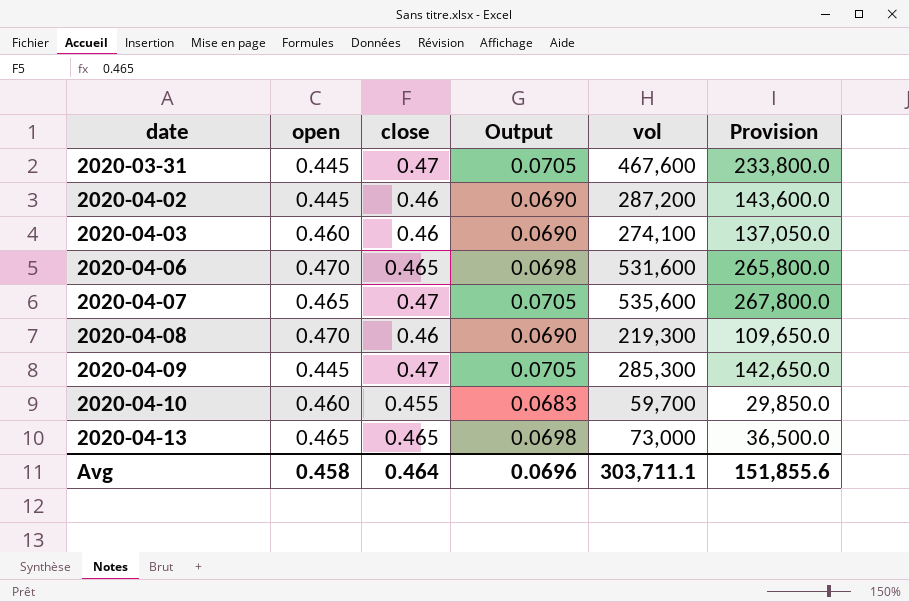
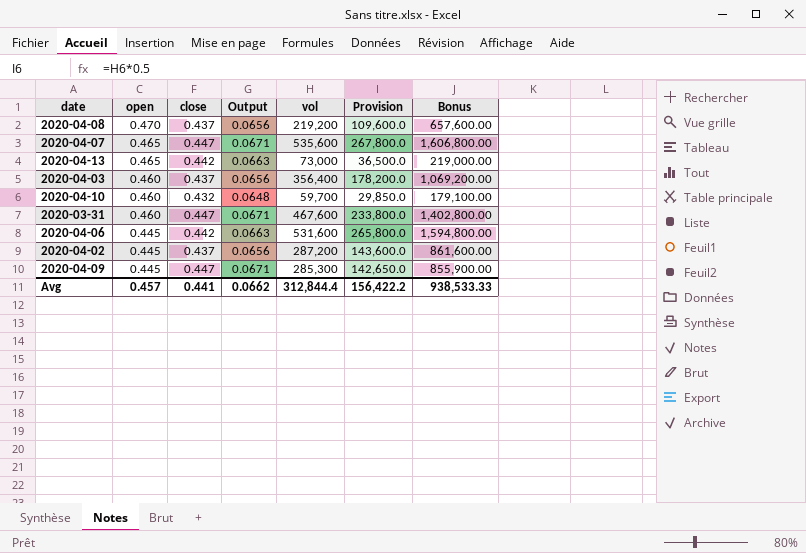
row order: date ascending -> open descending
column Bonus | formula: none -> [vol] * 3
2020-04-08 | close: 0.46 -> 0.437
2020-04-08 | Output: 0.0690 -> 0.0656
2020-04-08 | vol: 219,300 -> 219,200
2020-04-08 | Provision: 109,650.0 -> 109,600.0
2020-04-07 | close: 0.47 -> 0.447
2020-04-07 | Output: 0.0705 -> 0.0671
2020-04-13 | close: 0.465 -> 0.442
2020-04-13 | Output: 0.0698 -> 0.0663
2020-04-03 | close: 0.46 -> 0.437
2020-04-03 | Output: 0.0690 -> 0.0656
2020-04-03 | vol: 274,100 -> 356,400
2020-04-03 | Provision: 137,050.0 -> 178,200.0
2020-04-10 | close: 0.455 -> 0.432
2020-04-10 | Output: 0.0683 -> 0.0648
2020-03-31 | open: 0.445 -> 0.460
2020-03-31 | close: 0.47 -> 0.447
2020-03-31 | Output: 0.0705 -> 0.0671
2020-04-06 | open: 0.470 -> 0.445
2020-04-06 | close: 0.465 -> 0.442
2020-04-06 | Output: 0.0698 -> 0.0663
2020-04-02 | close: 0.46 -> 0.437
2020-04-02 | Output: 0.0690 -> 0.0656
2020-04-09 | close: 0.47 -> 0.447
2020-04-09 | Output: 0.0705 -> 0.0671
Avg | open: 0.458 -> 0.457
Avg | close: 0.464 -> 0.441
Avg | Output: 0.0696 -> 0.0662
Avg | vol: 303,711.1 -> 312,844.4
Avg | Provision: 151,855.6 -> 156,422.2

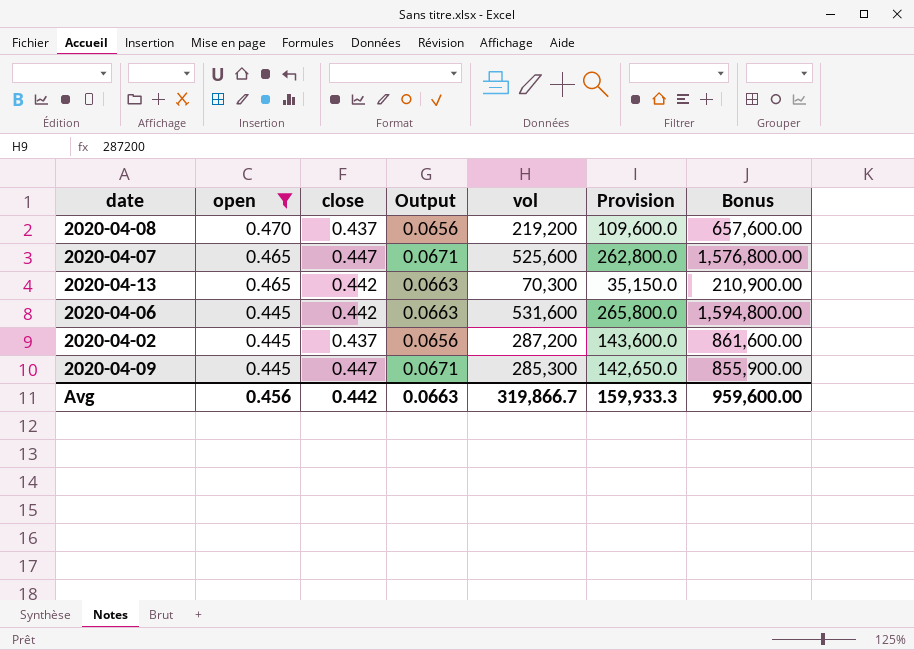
filter: none -> open != 0.460
2020-04-07 | vol: 535,600 -> 525,600
2020-04-07 | Provision: 267,800.0 -> 262,800.0
2020-04-07 | Bonus: 1,606,800.00 -> 1,576,800.00
2020-04-13 | vol: 73,000 -> 70,300
2020-04-13 | Provision: 36,500.0 -> 35,150.0
2020-04-13 | Bonus: 219,000.00 -> 210,900.00
Avg | open: 0.457 -> 0.456
Avg | close: 0.441 -> 0.442
Avg | Output: 0.0662 -> 0.0663
Avg | vol: 312,844.4 -> 319,866.7
Avg | Provision: 156,422.2 -> 159,933.3
Avg | Bonus: 938,533.33 -> 959,600.00

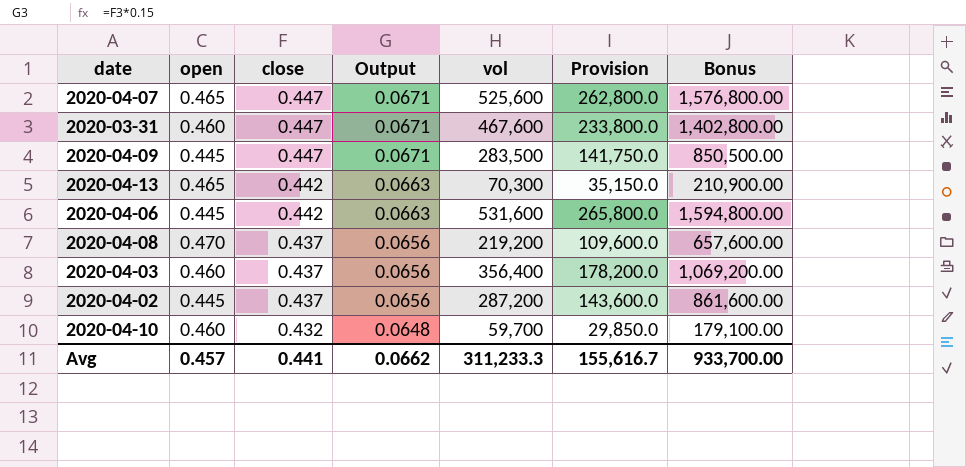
filter: open != 0.460 -> none
row order: open descending -> close descending
2020-04-09 | vol: 285,300 -> 283,500
2020-04-09 | Provision: 142,650.0 -> 141,750.0
2020-04-09 | Bonus: 855,900.00 -> 850,500.00
Avg | open: 0.456 -> 0.457
Avg | close: 0.442 -> 0.441
Avg | Output: 0.0663 -> 0.0662
Avg | vol: 319,866.7 -> 311,233.3
Avg | Provision: 159,933.3 -> 155,616.7
Avg | Bonus: 959,600.00 -> 933,700.00

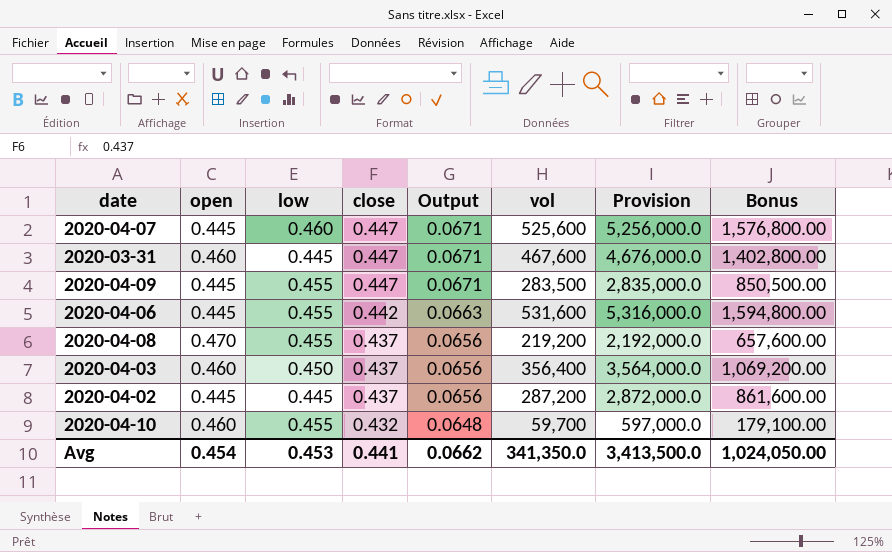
column low | position: none -> 3
column Provision | formula: [vol] * 0.5 -> [vol] * 10
row 2020-04-13: 0.465 | 0.442 | 0.0663 | 70,300 | 35,150.0 | 210,900.00 -> none
2020-04-07 | open: 0.465 -> 0.445
Avg | open: 0.457 -> 0.454
Avg | vol: 311,233.3 -> 341,350.0
Avg | Provision: 155,616.7 -> 3,413,500.0
Avg | Bonus: 933,700.00 -> 1,024,050.00

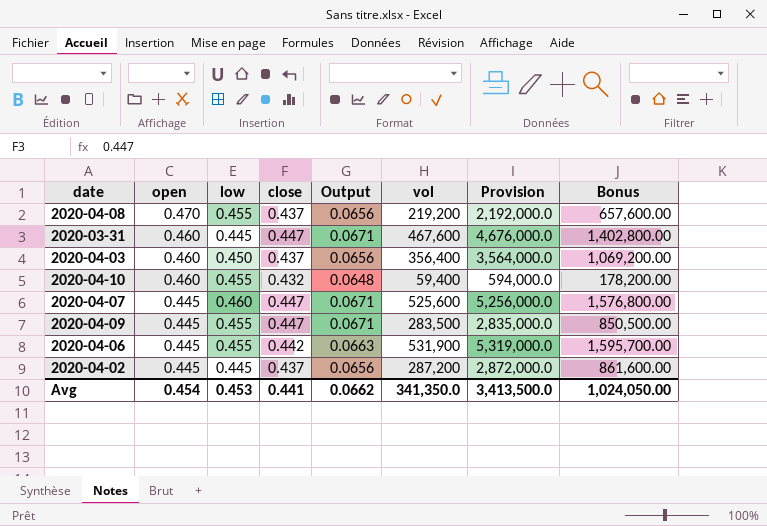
row order: close descending -> open descending
2020-04-10 | vol: 59,700 -> 59,400
2020-04-10 | Provision: 597,000.0 -> 594,000.0
2020-04-10 | Bonus: 179,100.00 -> 178,200.00
2020-04-06 | vol: 531,600 -> 531,900
2020-04-06 | Provision: 5,316,000.0 -> 5,319,000.0
2020-04-06 | Bonus: 1,594,800.00 -> 1,595,700.00

